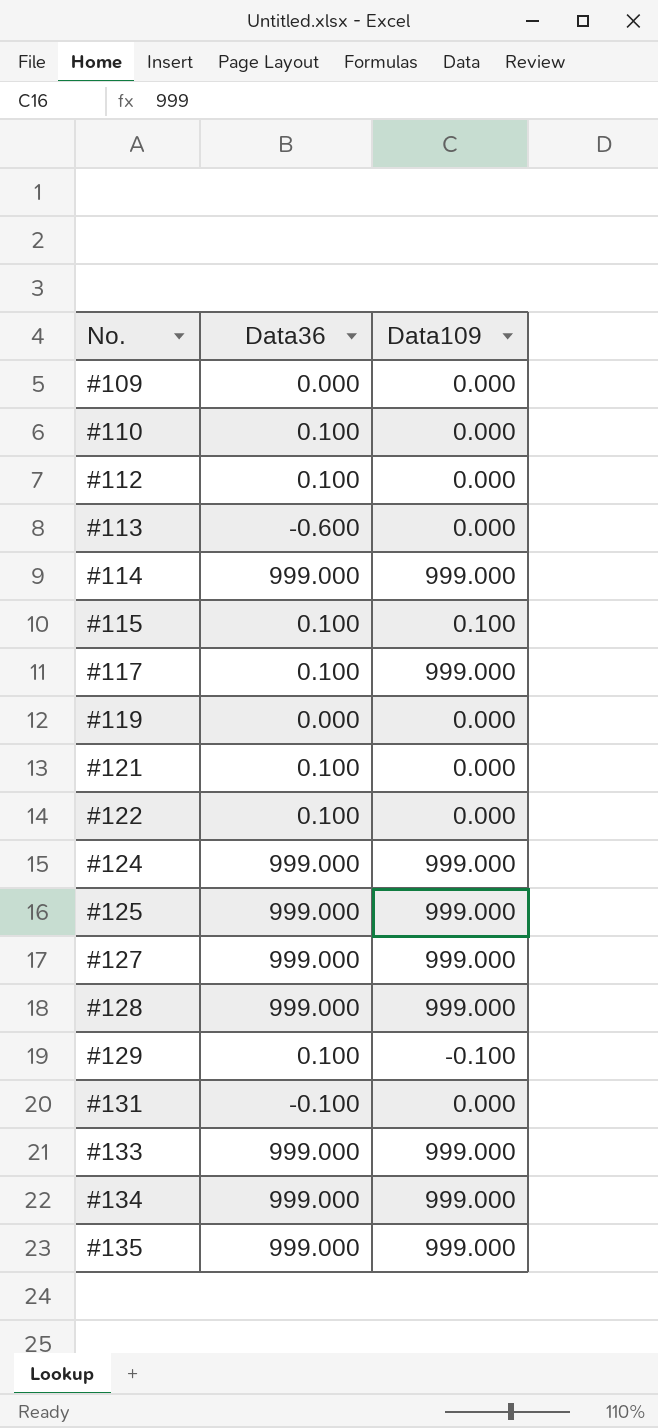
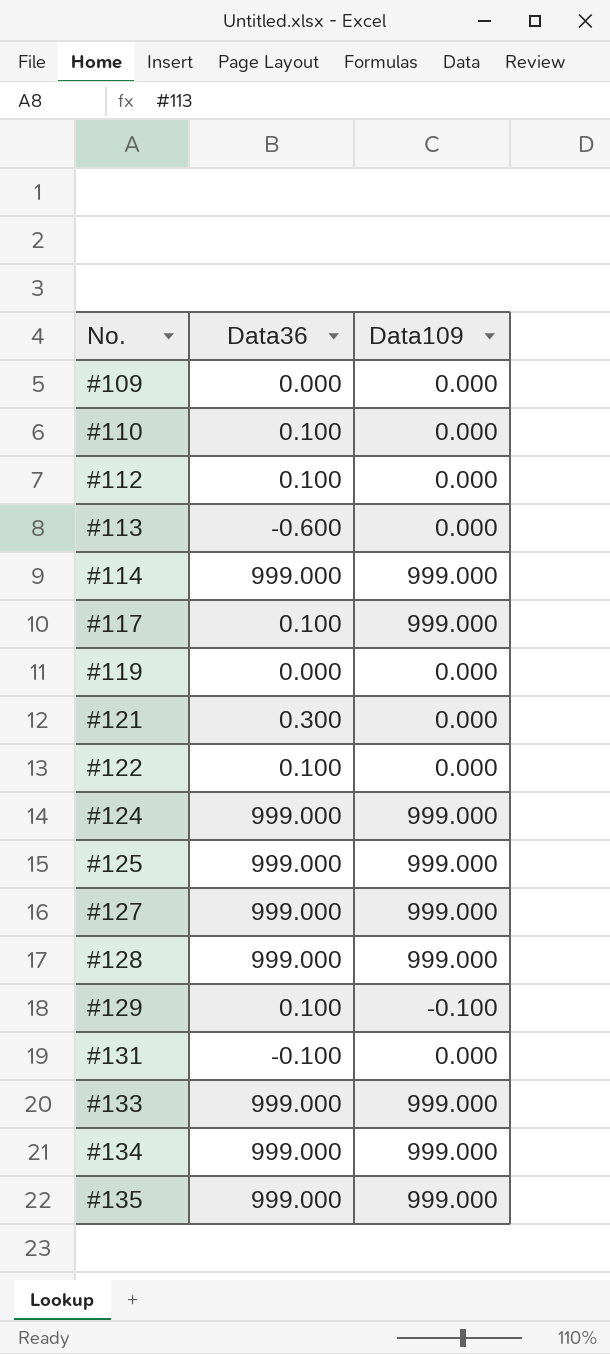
row #115: 0.100 | 0.100 -> none
#121 | Data36: 0.100 -> 0.300

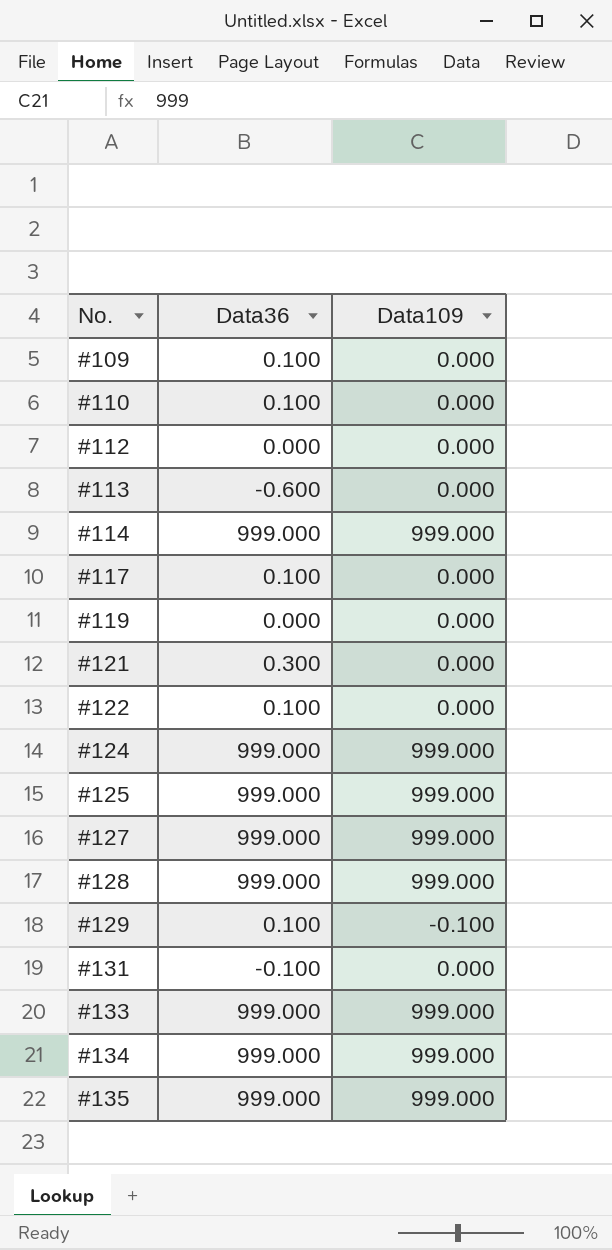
#109 | Data36: 0.000 -> 0.100
#112 | Data36: 0.100 -> 0.000
#117 | Data109: 999.000 -> 0.000

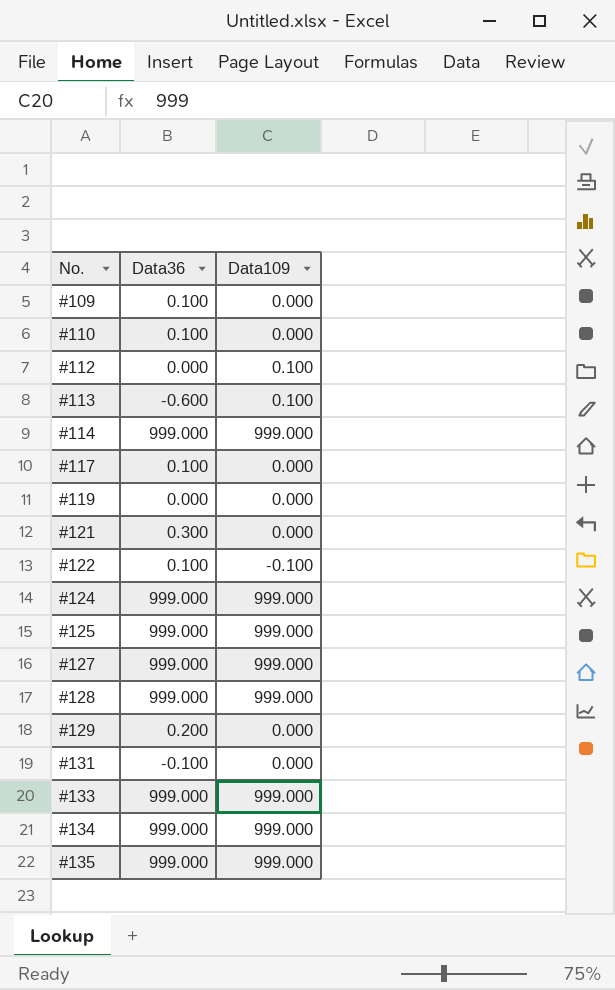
#112 | Data109: 0.000 -> 0.100
#113 | Data109: 0.000 -> 0.100
#122 | Data109: 0.000 -> -0.100
#129 | Data36: 0.100 -> 0.200
#129 | Data109: -0.100 -> 0.000

